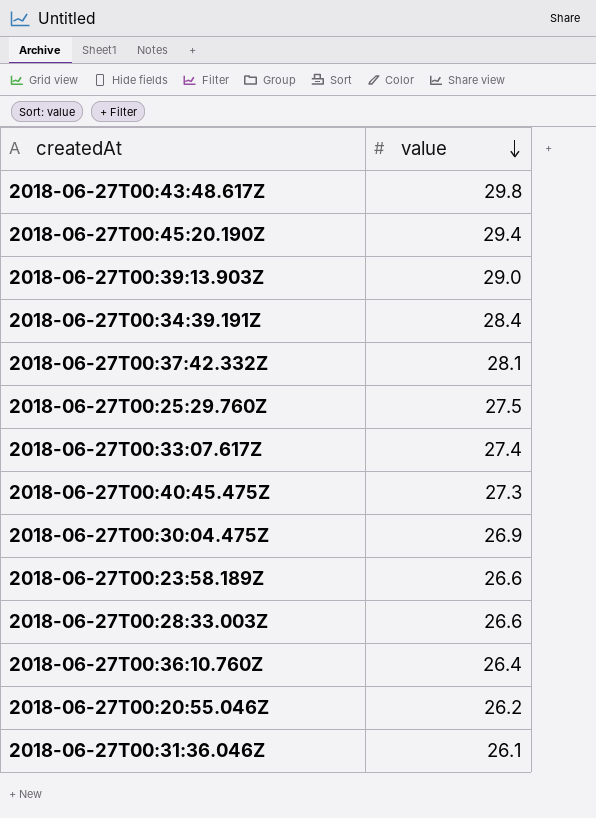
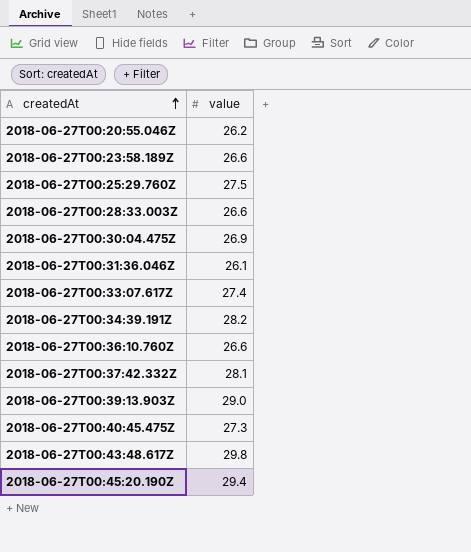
row order: value descending -> createdAt ascending
2018-06-27T00:34:39.191Z | value: 28.4 -> 28.2
2018-06-27T00:36:10.760Z | value: 26.4 -> 26.6

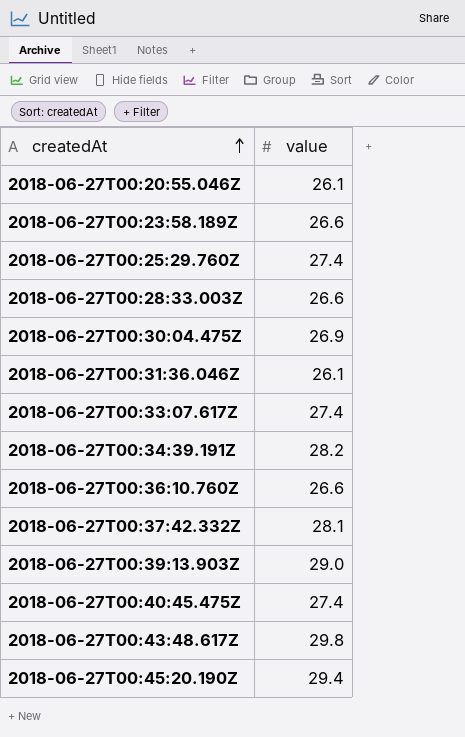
2018-06-27T00:20:55.046Z | value: 26.2 -> 26.1
2018-06-27T00:25:29.760Z | value: 27.5 -> 27.4
2018-06-27T00:40:45.475Z | value: 27.3 -> 27.4

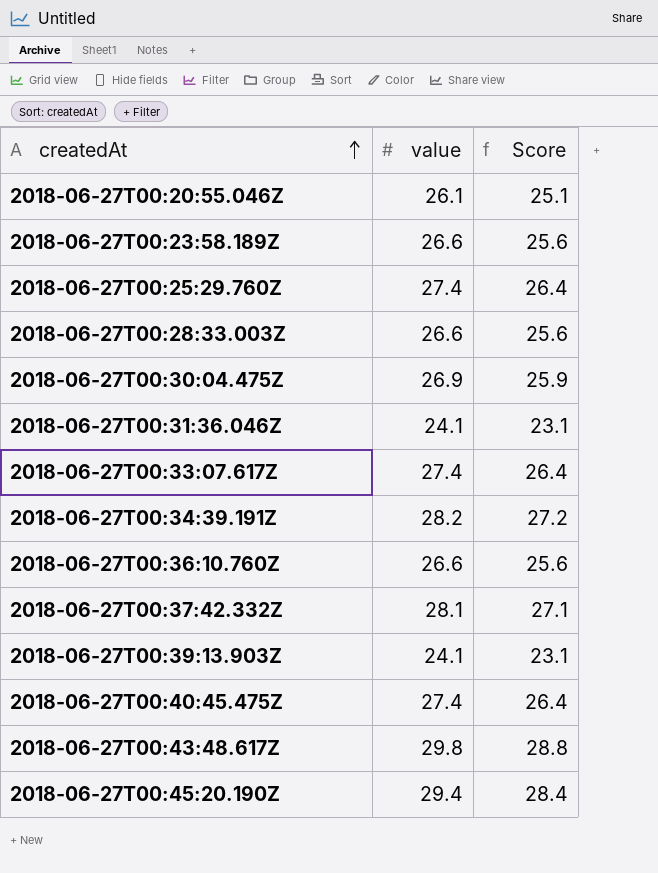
column Score | formula: none -> [value] - 1
2018-06-27T00:31:36.046Z | value: 26.1 -> 24.1
2018-06-27T00:39:13.903Z | value: 29.0 -> 24.1

